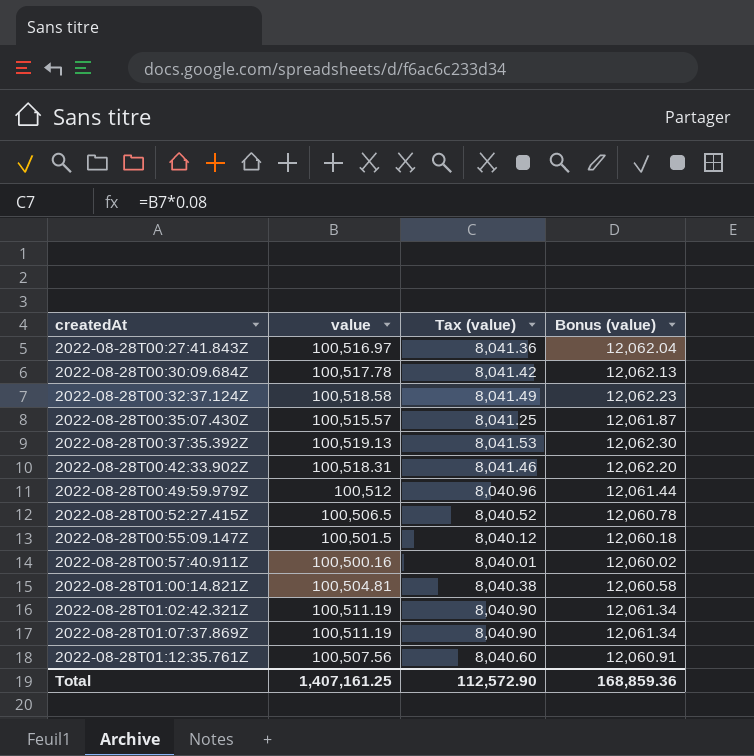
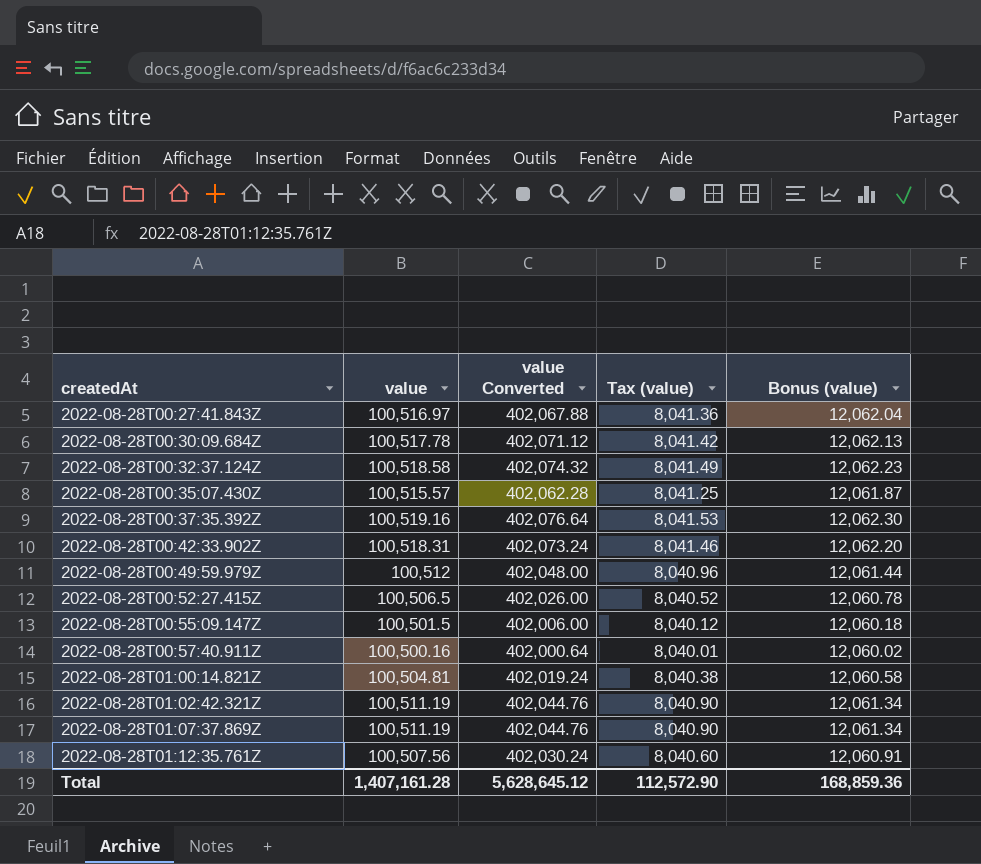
column value Converted | formula: none -> [value] * 4
2022-08-28T00:37:35.392Z | value: 100,519.13 -> 100,519.16
Total | value: 1,407,161.25 -> 1,407,161.28

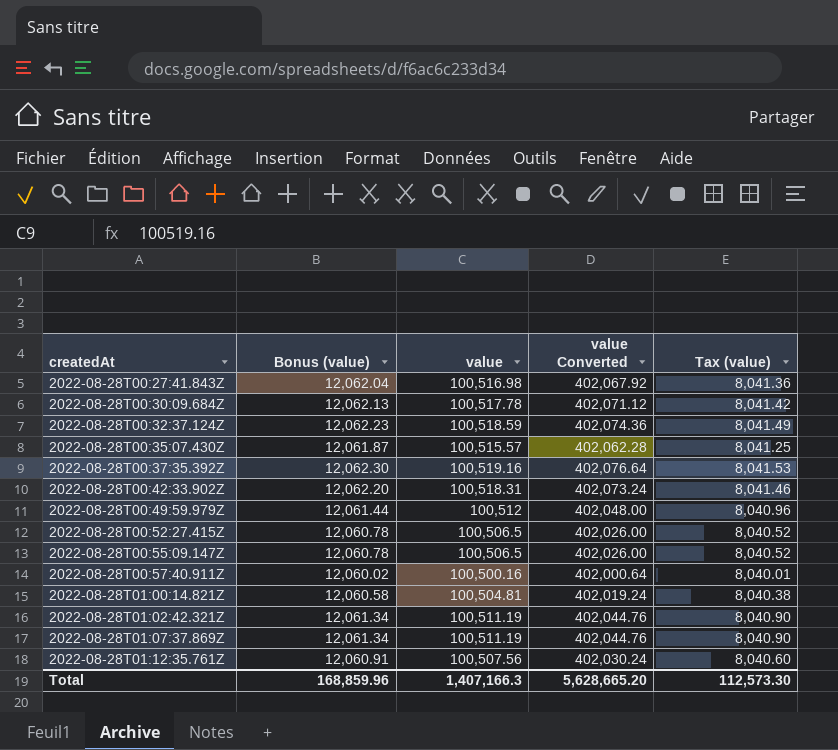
column Bonus (value) | position: 5 -> 2
2022-08-28T00:27:41.843Z | value: 100,516.97 -> 100,516.98
2022-08-28T00:27:41.843Z | value Converted: 402,067.88 -> 402,067.92
2022-08-28T00:32:37.124Z | value: 100,518.58 -> 100,518.59
2022-08-28T00:32:37.124Z | value Converted: 402,074.32 -> 402,074.36
2022-08-28T00:55:09.147Z | Bonus (value): 12,060.18 -> 12,060.78
2022-08-28T00:55:09.147Z | value: 100,501.5 -> 100,506.5
2022-08-28T00:55:09.147Z | value Converted: 402,006.00 -> 402,026.00
2022-08-28T00:55:09.147Z | Tax (value): 8,040.12 -> 8,040.52
Total | Bonus (value): 168,859.36 -> 168,859.96
Total | value: 1,407,161.28 -> 1,407,166.3
Total | value Converted: 5,628,645.12 -> 5,628,665.20
Total | Tax (value): 112,572.90 -> 112,573.30

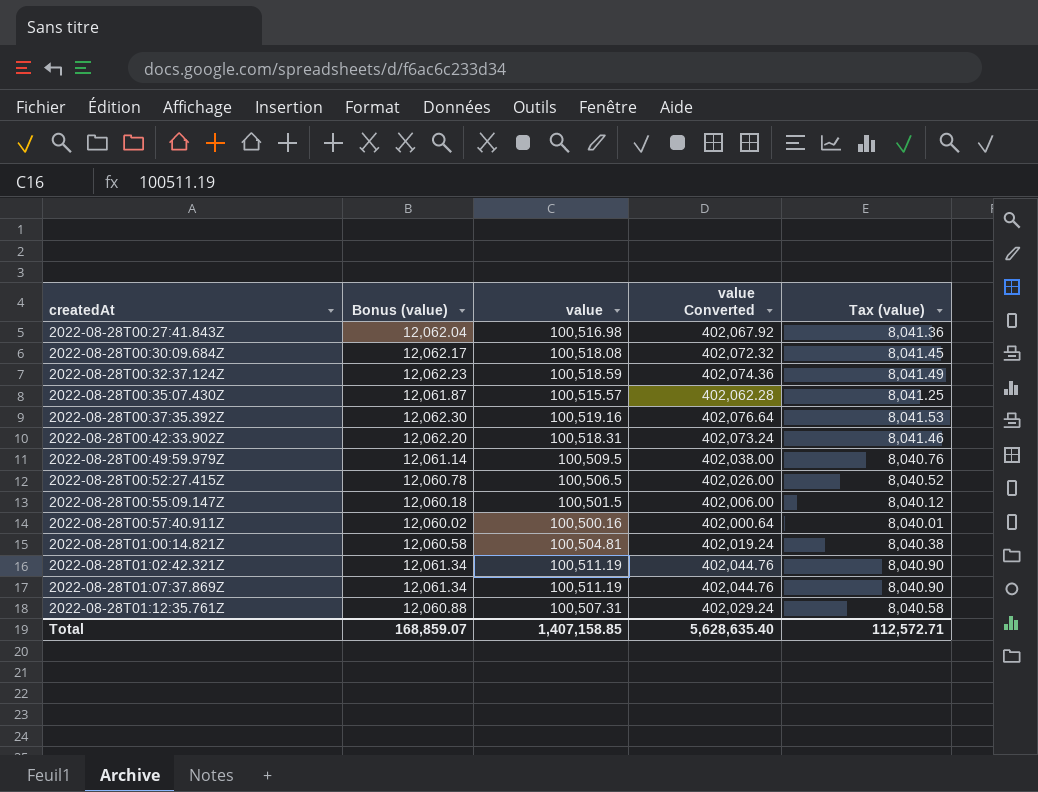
2022-08-28T00:30:09.684Z | Bonus (value): 12,062.13 -> 12,062.17
2022-08-28T00:30:09.684Z | value: 100,517.78 -> 100,518.08
2022-08-28T00:30:09.684Z | value Converted: 402,071.12 -> 402,072.32
2022-08-28T00:30:09.684Z | Tax (value): 8,041.42 -> 8,041.45
2022-08-28T00:49:59.979Z | Bonus (value): 12,061.44 -> 12,061.14
2022-08-28T00:49:59.979Z | value: 100,512 -> 100,509.5
2022-08-28T00:49:59.979Z | value Converted: 402,048.00 -> 402,038.00
2022-08-28T00:49:59.979Z | Tax (value): 8,040.96 -> 8,040.76
2022-08-28T00:55:09.147Z | Bonus (value): 12,060.78 -> 12,060.18
2022-08-28T00:55:09.147Z | value: 100,506.5 -> 100,501.5
2022-08-28T00:55:09.147Z | value Converted: 402,026.00 -> 402,006.00
2022-08-28T00:55:09.147Z | Tax (value): 8,040.52 -> 8,040.12
2022-08-28T01:12:35.761Z | Bonus (value): 12,060.91 -> 12,060.88
2022-08-28T01:12:35.761Z | value: 100,507.56 -> 100,507.31
2022-08-28T01:12:35.761Z | value Converted: 402,030.24 -> 402,029.24
2022-08-28T01:12:35.761Z | Tax (value): 8,040.60 -> 8,040.58
Total | Bonus (value): 168,859.96 -> 168,859.07
Total | value: 1,407,166.3 -> 1,407,158.85
Total | value Converted: 5,628,665.20 -> 5,628,635.40
Total | Tax (value): 112,573.30 -> 112,572.71

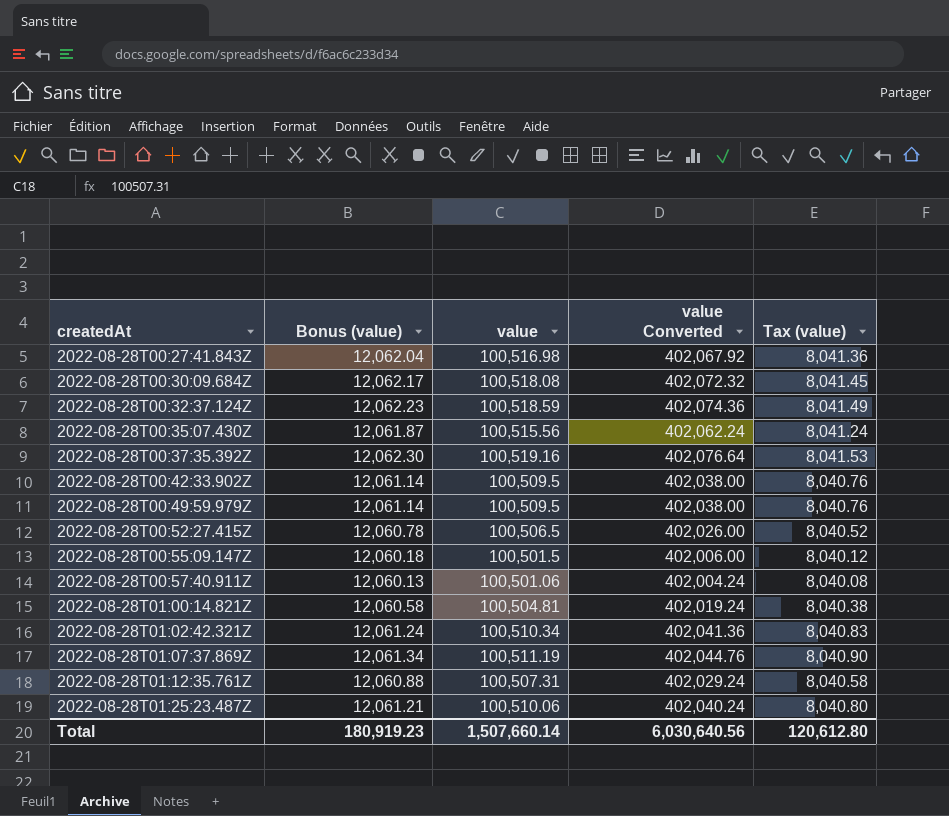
2022-08-28T00:35:07.430Z | value: 100,515.57 -> 100,515.56
2022-08-28T00:35:07.430Z | value Converted: 402,062.28 -> 402,062.24
2022-08-28T00:35:07.430Z | Tax (value): 8,041.25 -> 8,041.24
2022-08-28T00:42:33.902Z | Bonus (value): 12,062.20 -> 12,061.14
2022-08-28T00:42:33.902Z | value: 100,518.31 -> 100,509.5
2022-08-28T00:42:33.902Z | value Converted: 402,073.24 -> 402,038.00
2022-08-28T00:42:33.902Z | Tax (value): 8,041.46 -> 8,040.76
2022-08-28T00:57:40.911Z | Bonus (value): 12,060.02 -> 12,060.13
2022-08-28T00:57:40.911Z | value: 100,500.16 -> 100,501.06
2022-08-28T00:57:40.911Z | value Converted: 402,000.64 -> 402,004.24
2022-08-28T00:57:40.911Z | Tax (value): 8,040.01 -> 8,040.08
2022-08-28T01:02:42.321Z | Bonus (value): 12,061.34 -> 12,061.24
2022-08-28T01:02:42.321Z | value: 100,511.19 -> 100,510.34
2022-08-28T01:02:42.321Z | value Converted: 402,044.76 -> 402,041.36
2022-08-28T01:02:42.321Z | Tax (value): 8,040.90 -> 8,040.83
row 2022-08-28T01:25:23.487Z: none -> 12,061.21 | 100,510.06 | 402,040.24 | 8,040.80
Total | Bonus (value): 168,859.07 -> 180,919.23
Total | value: 1,407,158.85 -> 1,507,660.14
Total | value Converted: 5,628,635.40 -> 6,030,640.56
Total | Tax (value): 112,572.71 -> 120,612.80

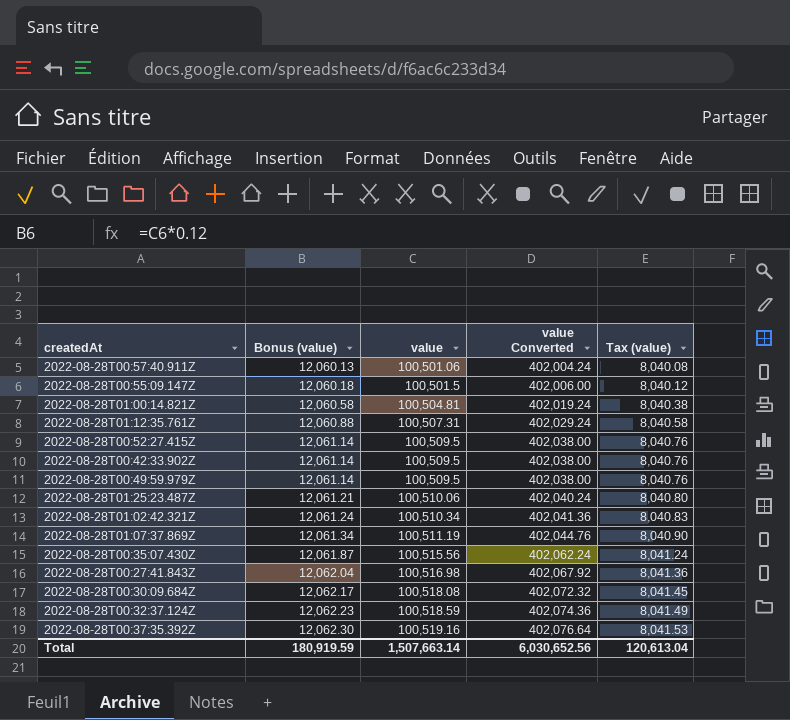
row order: createdAt ascending -> Bonus (value) ascending
2022-08-28T00:52:27.415Z | Bonus (value): 12,060.78 -> 12,061.14
2022-08-28T00:52:27.415Z | value: 100,506.5 -> 100,509.5
2022-08-28T00:52:27.415Z | value Converted: 402,026.00 -> 402,038.00
2022-08-28T00:52:27.415Z | Tax (value): 8,040.52 -> 8,040.76
Total | Bonus (value): 180,919.23 -> 180,919.59
Total | value: 1,507,660.14 -> 1,507,663.14
Total | value Converted: 6,030,640.56 -> 6,030,652.56
Total | Tax (value): 120,612.80 -> 120,613.04

